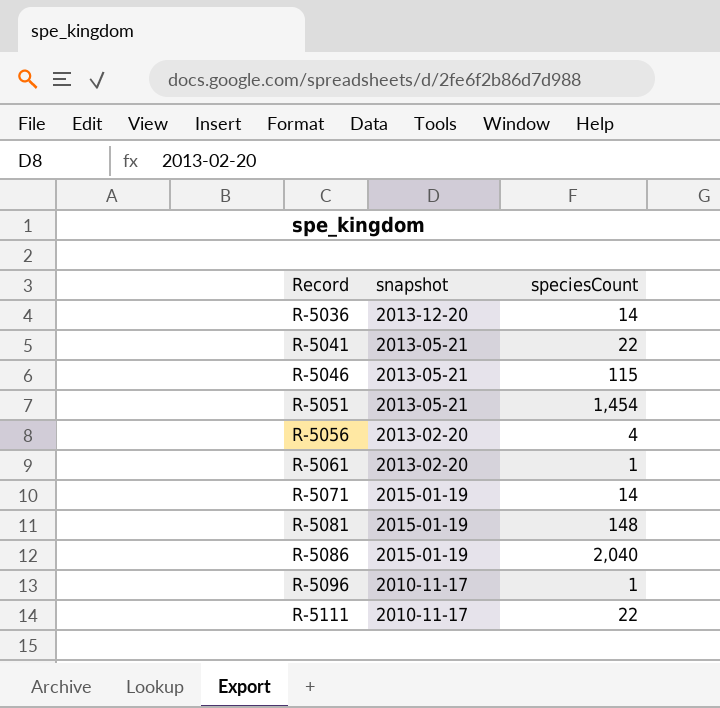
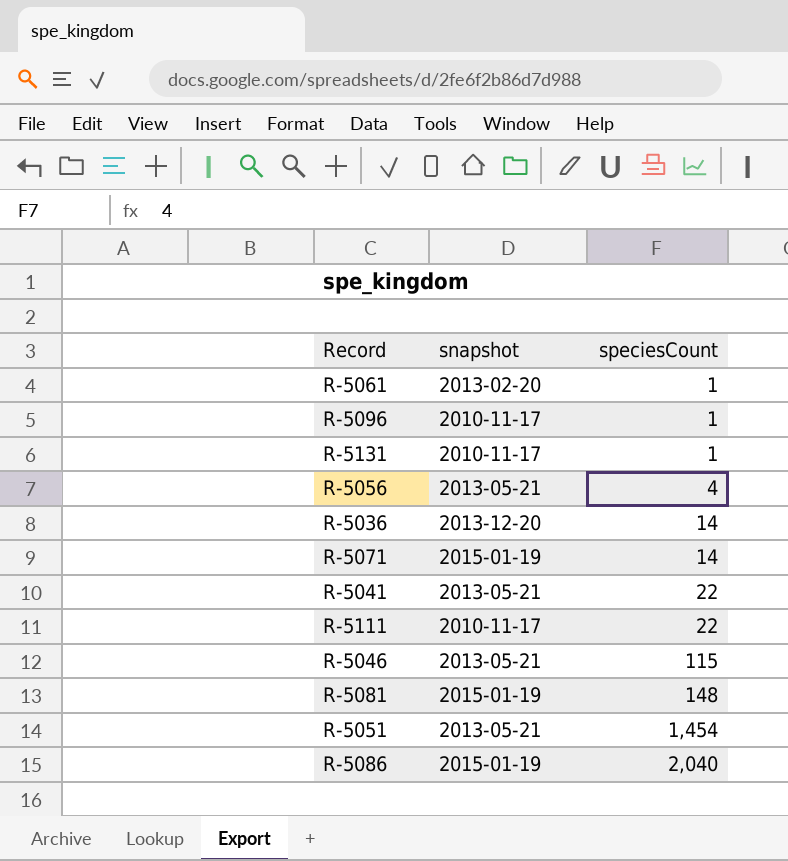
row order: Record ascending -> speciesCount ascending
row R-5131: none -> 2010-11-17 | 1
R-5056 | snapshot: 2013-02-20 -> 2013-05-21

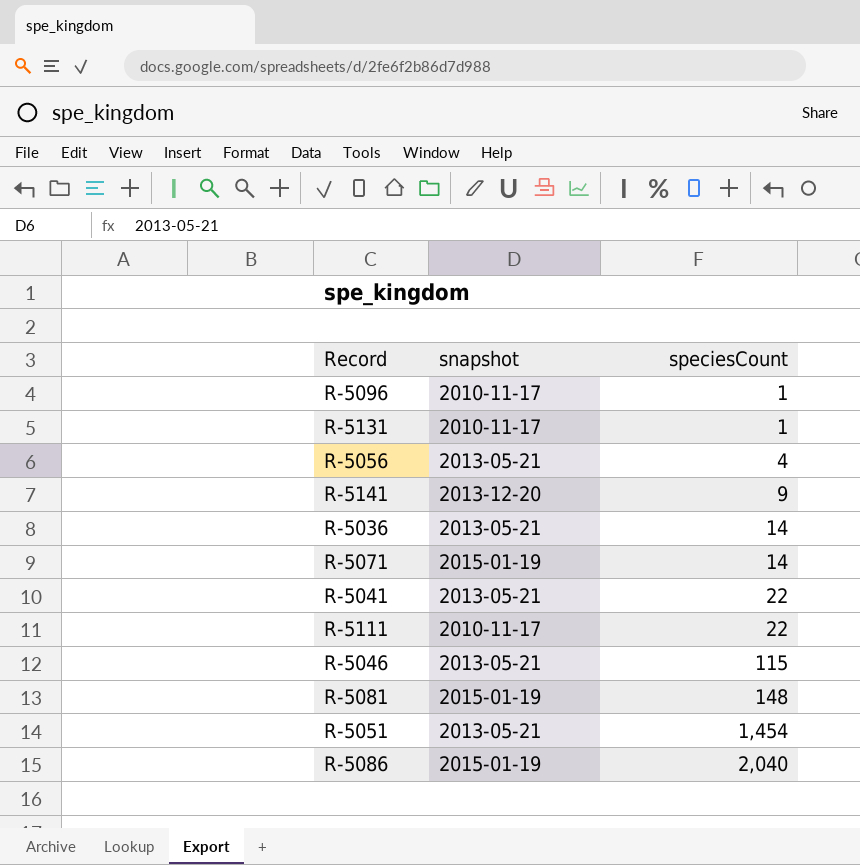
row R-5061: 2013-02-20 | 1 -> none
row R-5141: none -> 2013-12-20 | 9
R-5036 | snapshot: 2013-12-20 -> 2013-05-21

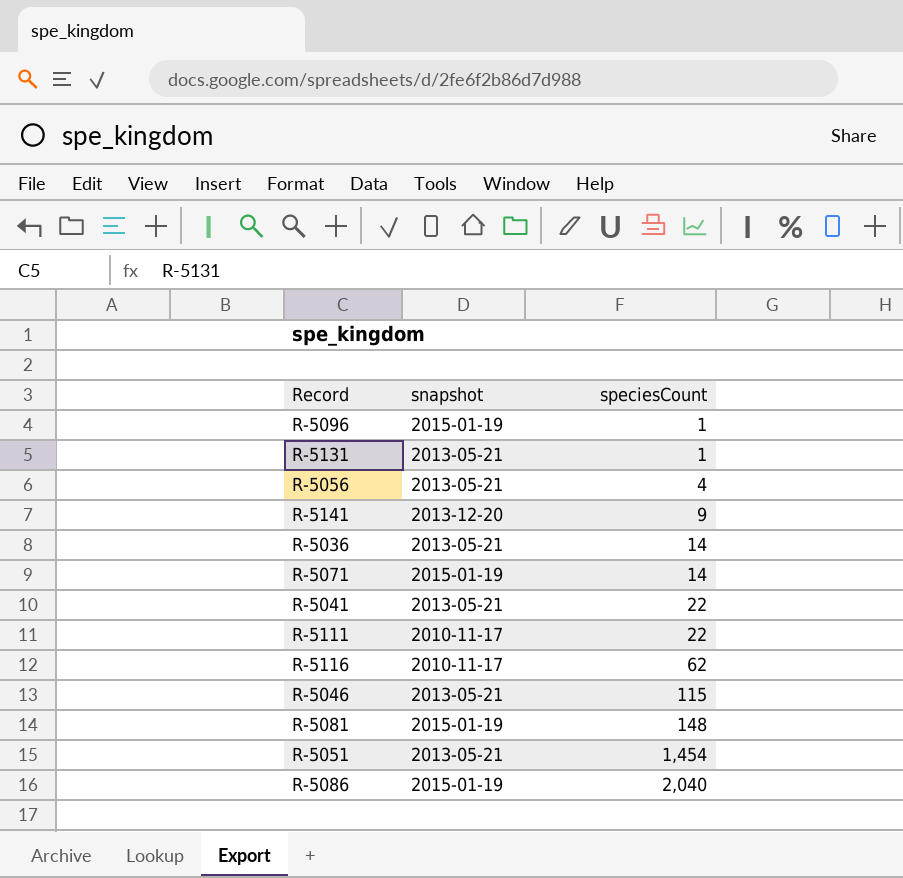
R-5096 | snapshot: 2010-11-17 -> 2015-01-19
R-5131 | snapshot: 2010-11-17 -> 2013-05-21
row R-5116: none -> 2010-11-17 | 62

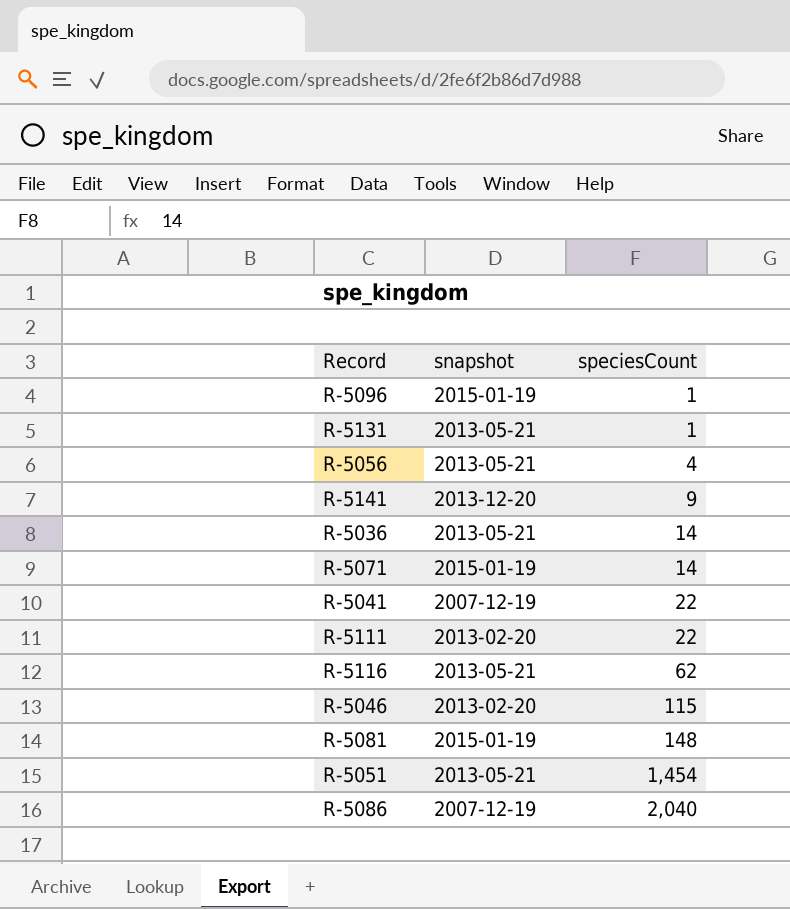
R-5041 | snapshot: 2013-05-21 -> 2007-12-19
R-5111 | snapshot: 2010-11-17 -> 2013-02-20
R-5116 | snapshot: 2010-11-17 -> 2013-05-21
R-5046 | snapshot: 2013-05-21 -> 2013-02-20
R-5086 | snapshot: 2015-01-19 -> 2007-12-19

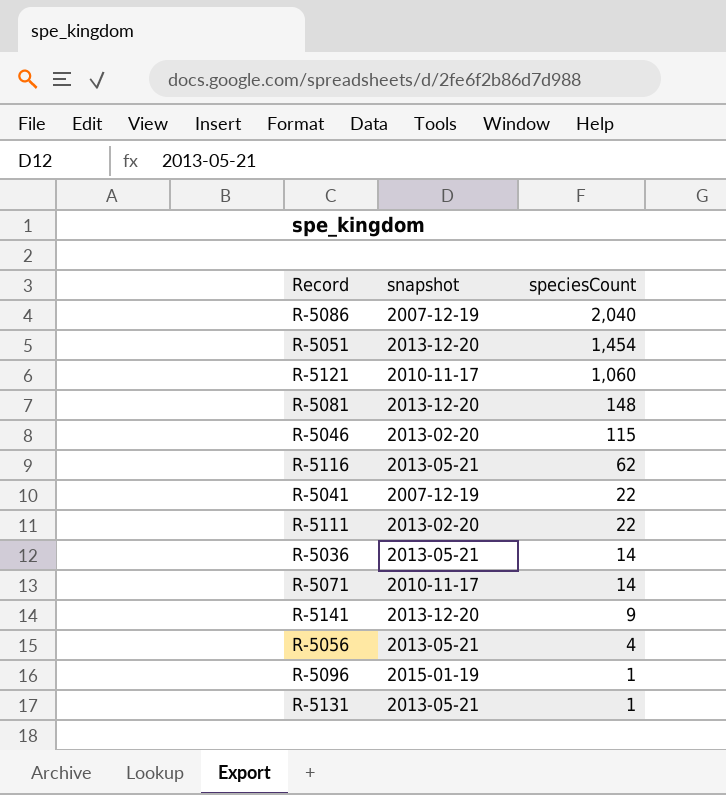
row order: speciesCount ascending -> speciesCount descending
R-5051 | snapshot: 2013-05-21 -> 2013-12-20
row R-5121: none -> 2010-11-17 | 1,060
R-5081 | snapshot: 2015-01-19 -> 2013-12-20
R-5071 | snapshot: 2015-01-19 -> 2010-11-17

